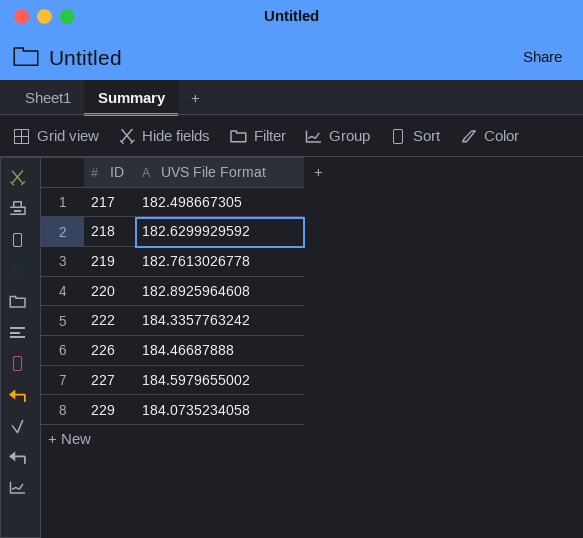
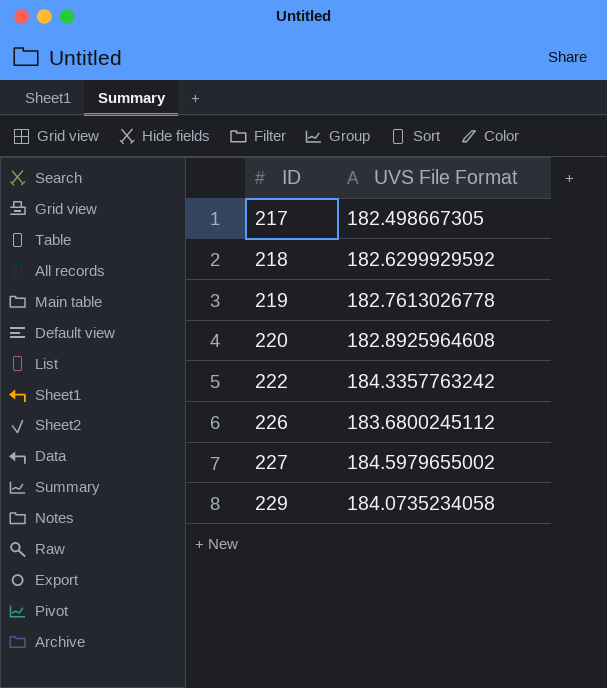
226 | UVS File Format: 184.46687888 -> 183.6800245112

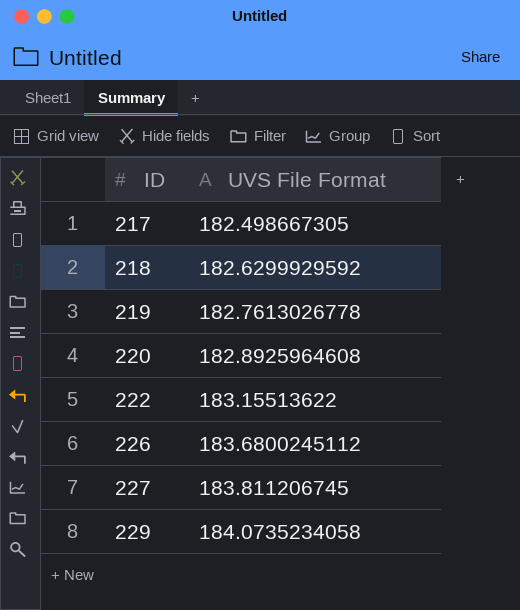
222 | UVS File Format: 184.3357763242 -> 183.15513622
227 | UVS File Format: 184.5979655002 -> 183.811206745

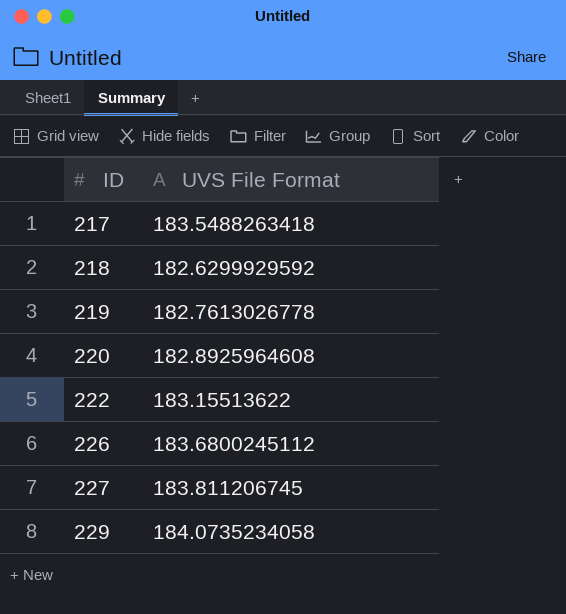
217 | UVS File Format: 182.498667305 -> 183.5488263418

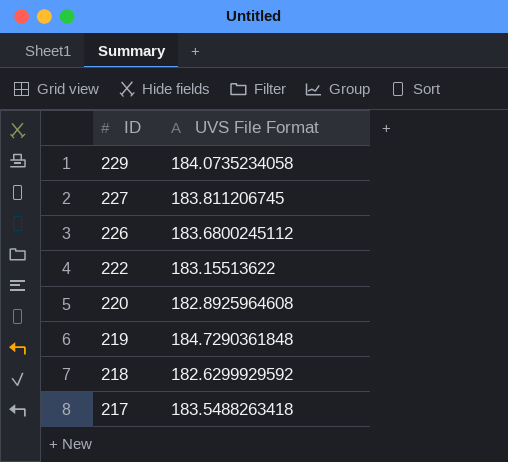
row order: ID ascending -> ID descending
219 | UVS File Format: 182.7613026778 -> 184.7290361848

